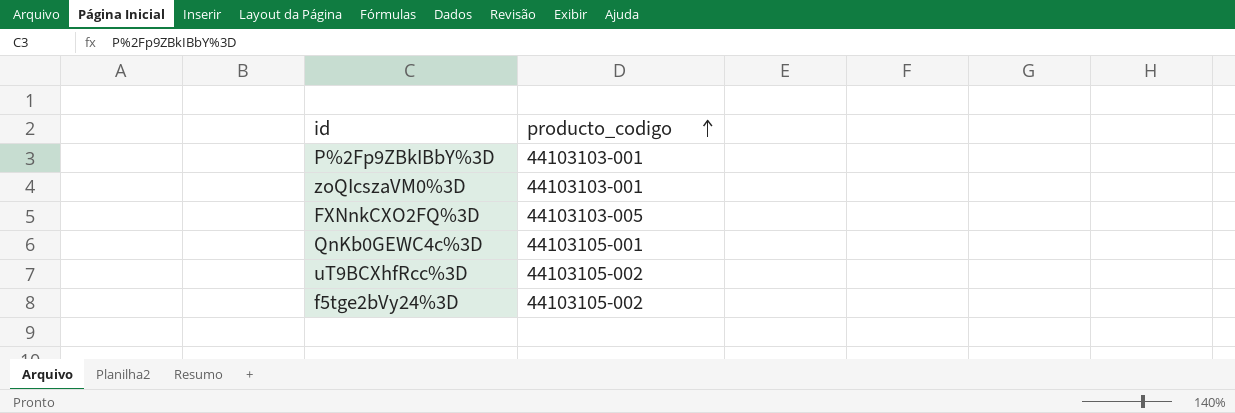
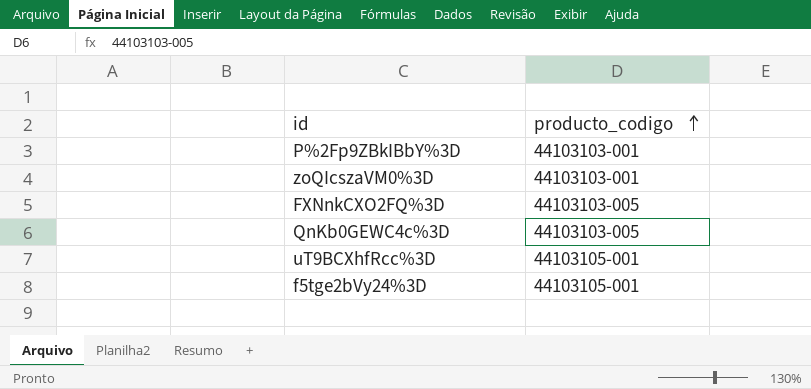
QnKb0GEWC4c%3D | producto_codigo: 44103105-001 -> 44103103-005
uT9BCXhfRcc%3D | producto_codigo: 44103105-002 -> 44103105-001
f5tge2bVy24%3D | producto_codigo: 44103105-002 -> 44103105-001

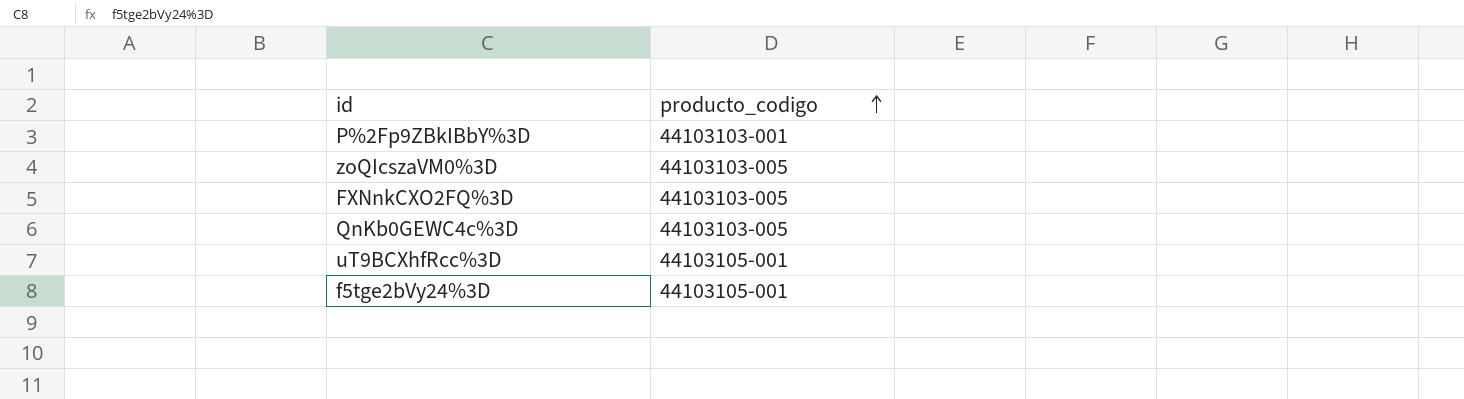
zoQIcszaVM0%3D | producto_codigo: 44103103-001 -> 44103103-005

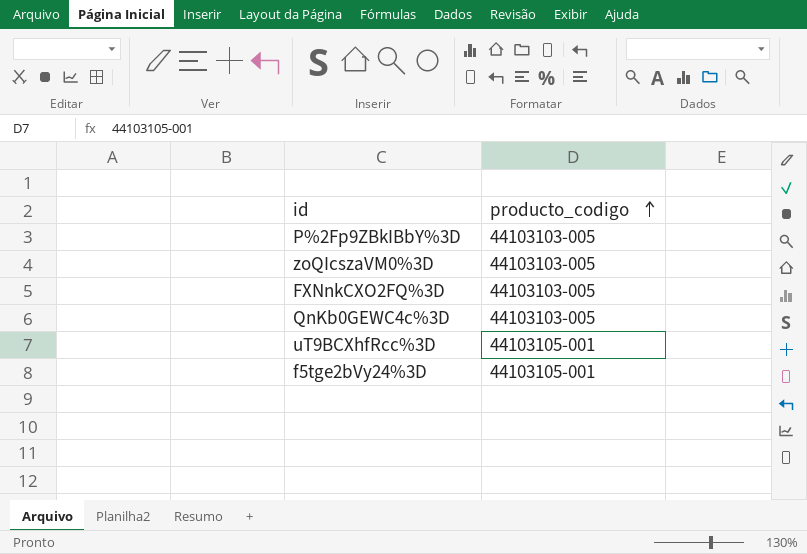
P%2Fp9ZBkIBbY%3D | producto_codigo: 44103103-001 -> 44103103-005

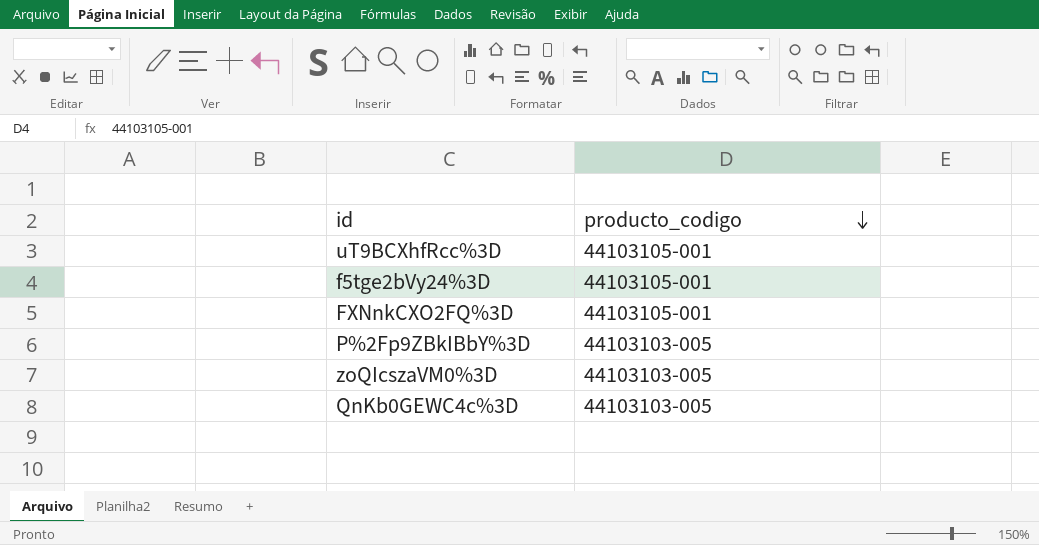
row order: producto_codigo ascending -> producto_codigo descending
FXNnkCXO2FQ%3D | producto_codigo: 44103103-005 -> 44103105-001

